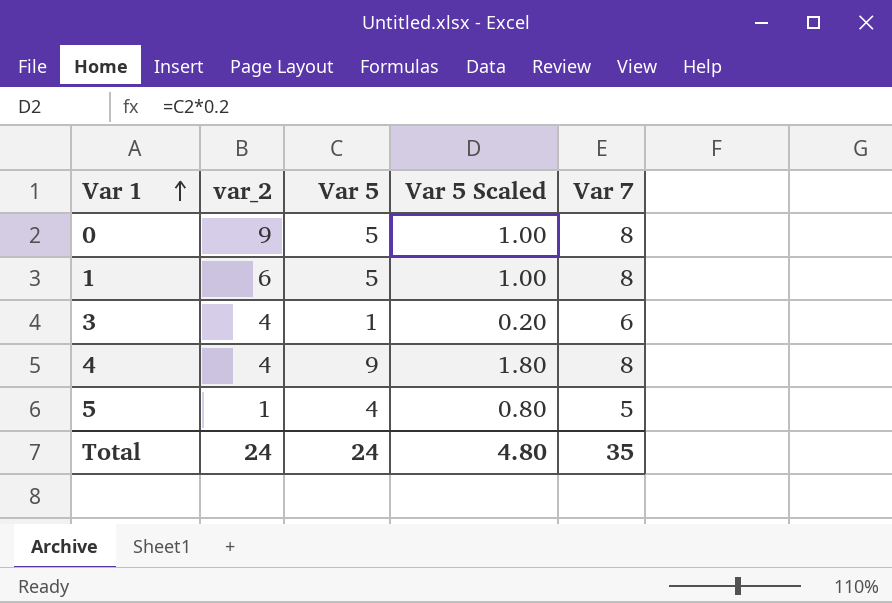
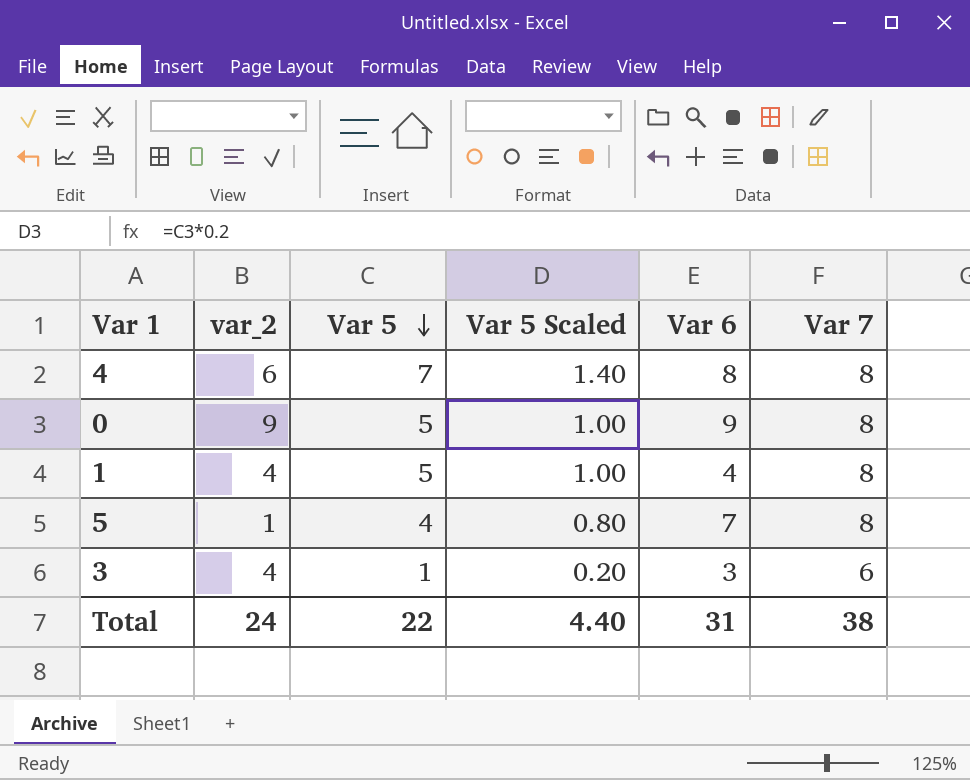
row order: Var 1 ascending -> Var 5 descending
column Var 6 | position: none -> 5
4 | var_2: 4 -> 6
4 | Var 5: 9 -> 7
4 | Var 5 Scaled: 1.80 -> 1.40
1 | var_2: 6 -> 4
5 | Var 7: 5 -> 8
Total | Var 5: 24 -> 22
Total | Var 5 Scaled: 4.80 -> 4.40
Total | Var 7: 35 -> 38

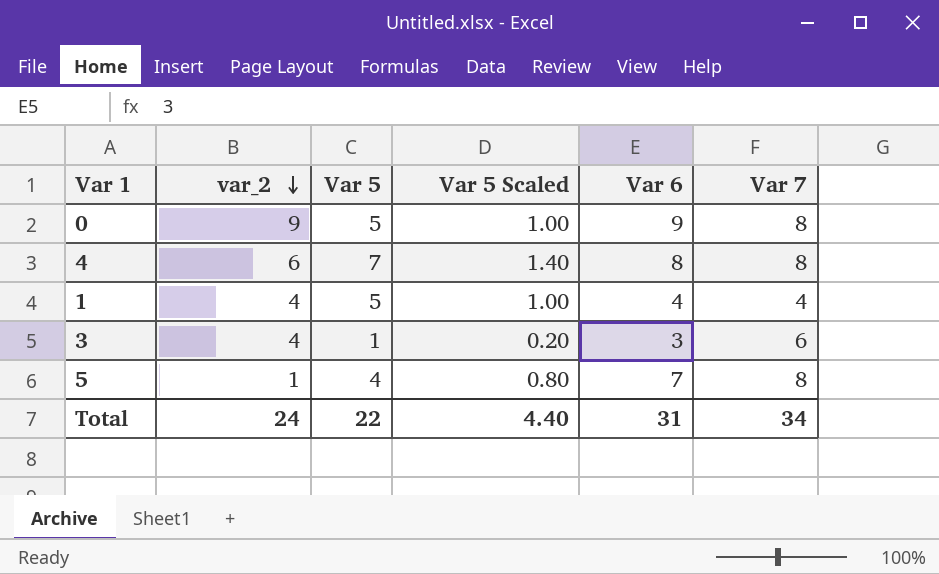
row order: Var 5 descending -> var_2 descending
1 | Var 7: 8 -> 4
Total | Var 7: 38 -> 34

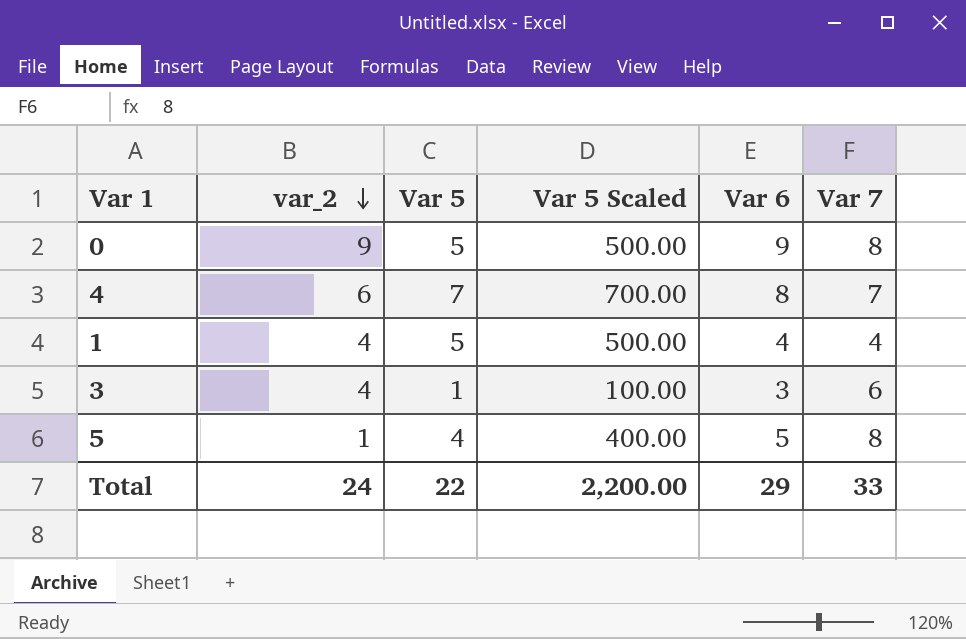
column Var 5 Scaled | formula: [Var 5] * 0.2 -> [Var 5] * 100
4 | Var 7: 8 -> 7
5 | Var 6: 7 -> 5
Total | Var 5 Scaled: 4.40 -> 2,200.00
Total | Var 6: 31 -> 29
Total | Var 7: 34 -> 33

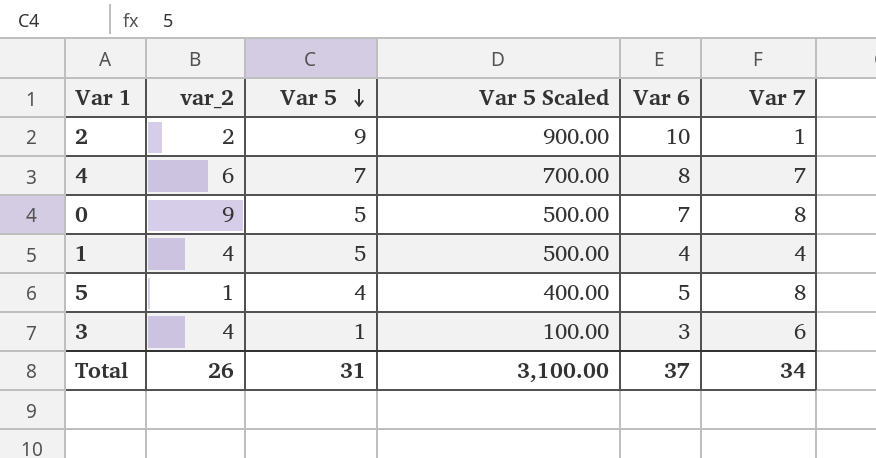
row order: var_2 descending -> Var 5 descending
row 2: none -> 2 | 9 | 900.00 | 10 | 1
0 | Var 6: 9 -> 7
Total | var_2: 24 -> 26
Total | Var 5: 22 -> 31
Total | Var 5 Scaled: 2,200.00 -> 3,100.00
Total | Var 6: 29 -> 37
Total | Var 7: 33 -> 34

